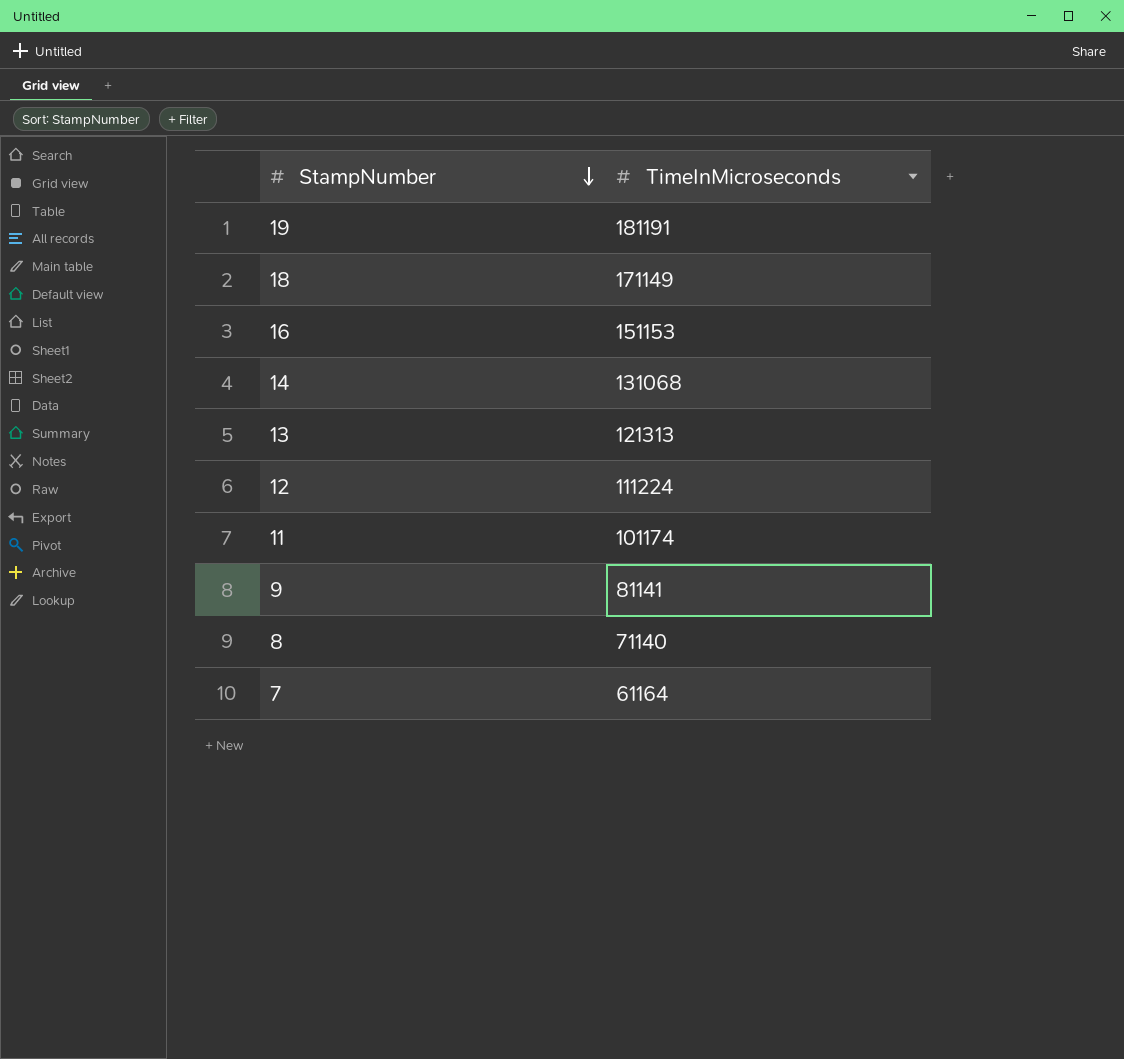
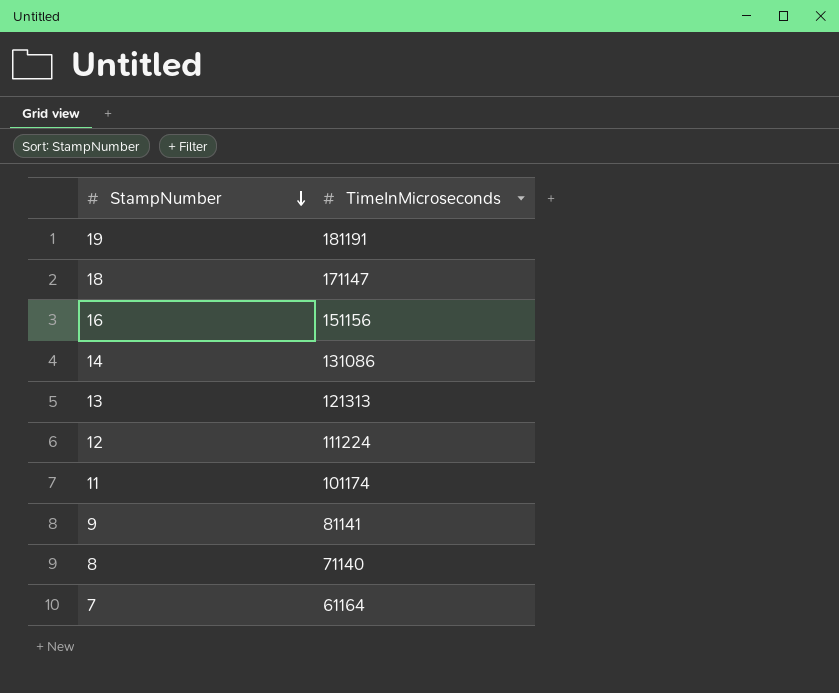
18 | TimeInMicroseconds: 171149 -> 171147
16 | TimeInMicroseconds: 151153 -> 151156
14 | TimeInMicroseconds: 131068 -> 131086

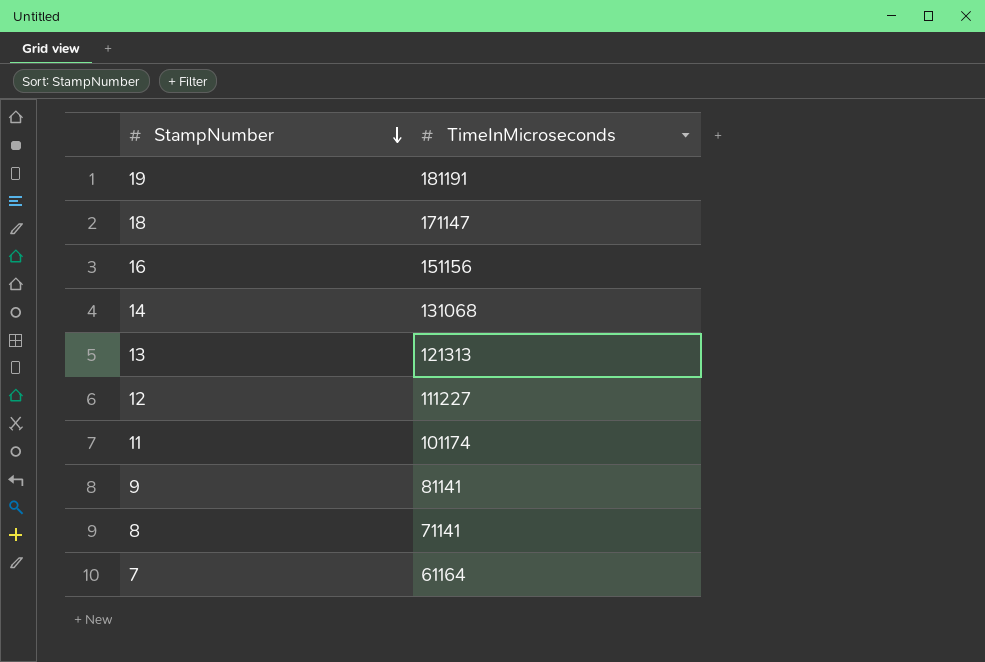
14 | TimeInMicroseconds: 131086 -> 131068
12 | TimeInMicroseconds: 111224 -> 111227
8 | TimeInMicroseconds: 71140 -> 71141

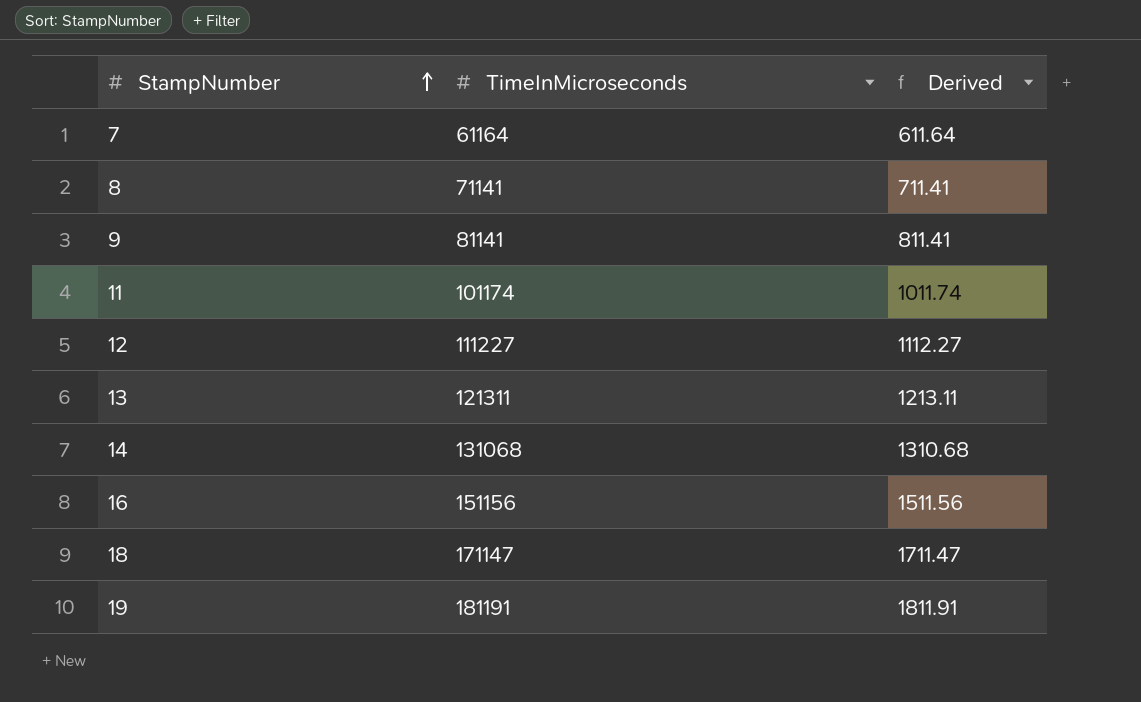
row order: StampNumber descending -> StampNumber ascending
column Derived | formula: none -> [TimeInMicroseconds] * 0.01
13 | TimeInMicroseconds: 121313 -> 121311

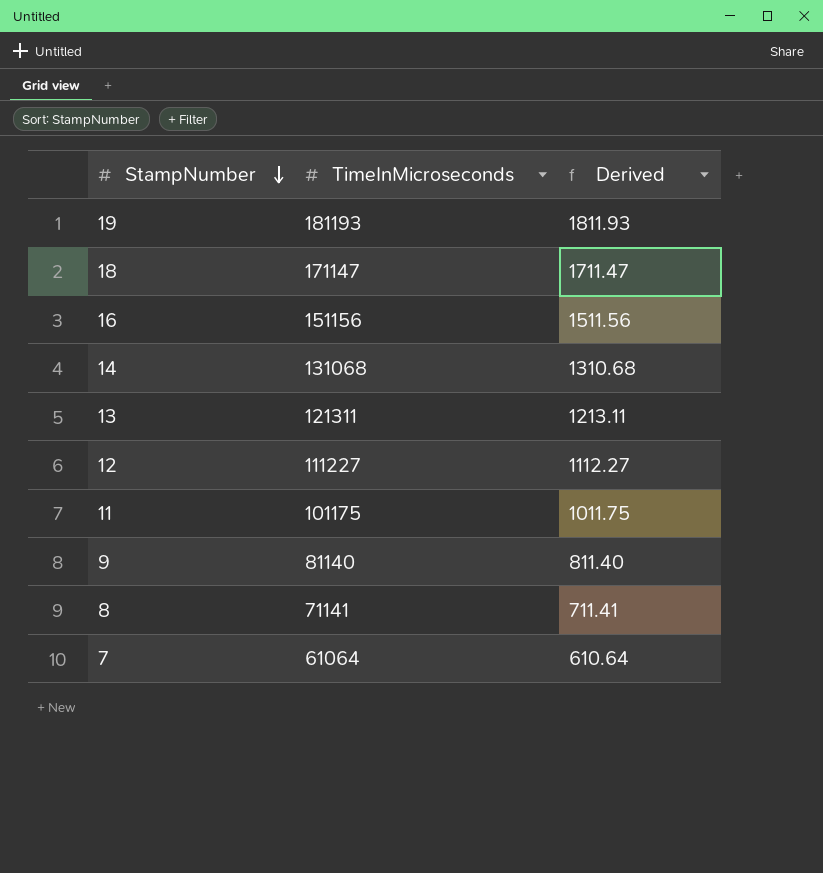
row order: StampNumber ascending -> StampNumber descending
19 | TimeInMicroseconds: 181191 -> 181193
19 | Derived: 1811.91 -> 1811.93
11 | TimeInMicroseconds: 101174 -> 101175
11 | Derived: 1011.74 -> 1011.75
9 | TimeInMicroseconds: 81141 -> 81140
9 | Derived: 811.41 -> 811.40
7 | TimeInMicroseconds: 61164 -> 61064
7 | Derived: 611.64 -> 610.64

